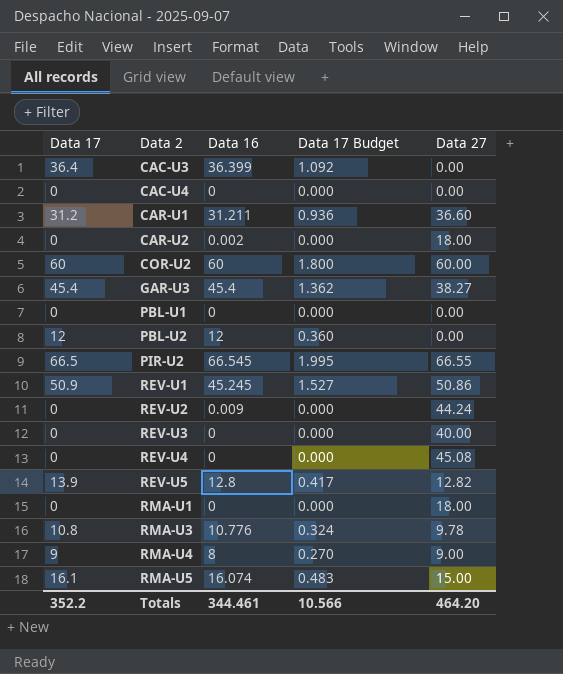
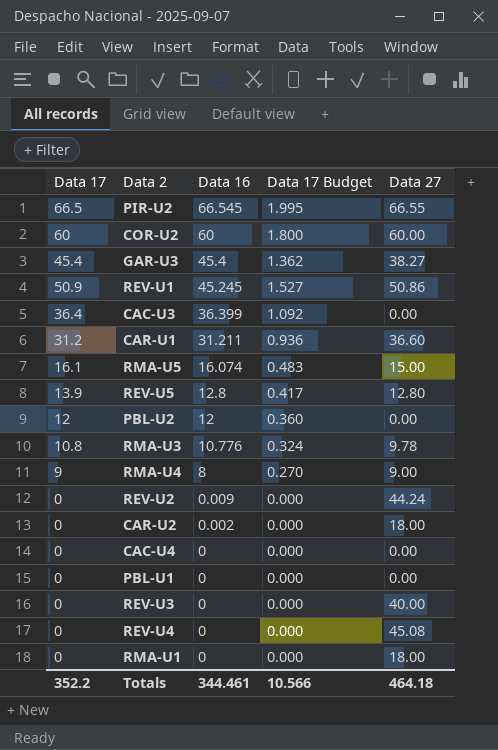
row order: Data 2 ascending -> Data 16 descending
REV-U5 | Data 27: 12.82 -> 12.80
Totals | Data 27: 464.20 -> 464.18

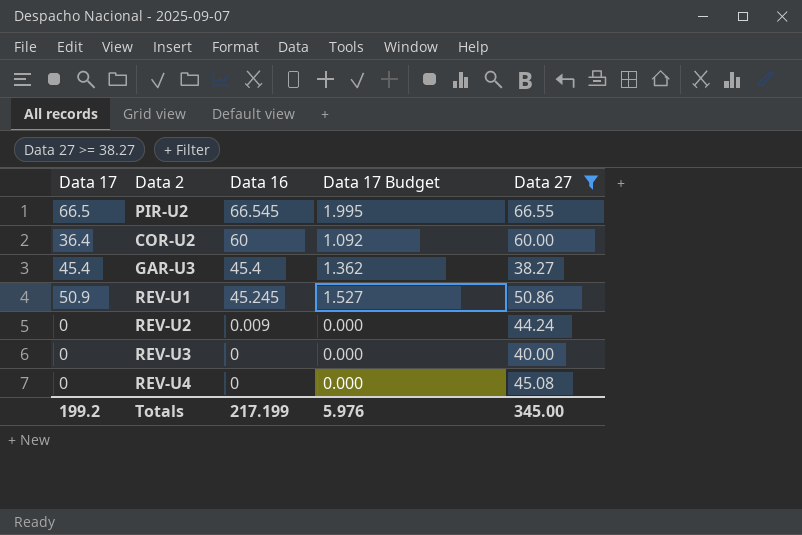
filter: none -> Data 27 >= 38.27
COR-U2 | Data 17: 60 -> 36.4
COR-U2 | Data 17 Budget: 1.800 -> 1.092
Totals | Data 17: 352.2 -> 199.2
Totals | Data 16: 344.461 -> 217.199
Totals | Data 17 Budget: 10.566 -> 5.976
Totals | Data 27: 464.18 -> 345.00

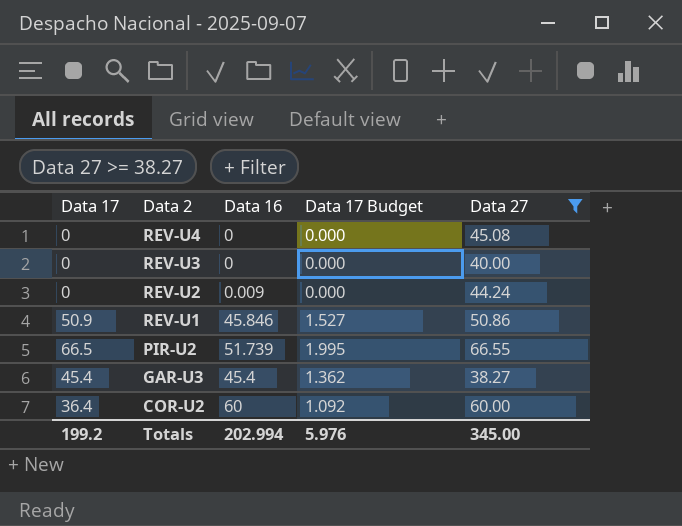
row order: Data 16 descending -> Data 2 descending
REV-U1 | Data 16: 45.245 -> 45.846
PIR-U2 | Data 16: 66.545 -> 51.739
Totals | Data 16: 217.199 -> 202.994

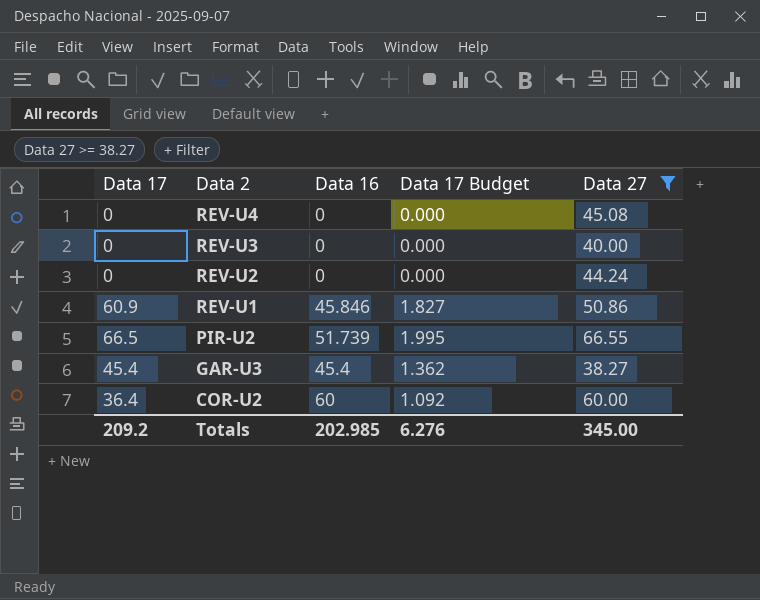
REV-U2 | Data 16: 0.009 -> 0
REV-U1 | Data 17: 50.9 -> 60.9
REV-U1 | Data 17 Budget: 1.527 -> 1.827
Totals | Data 17: 199.2 -> 209.2
Totals | Data 16: 202.994 -> 202.985
Totals | Data 17 Budget: 5.976 -> 6.276

